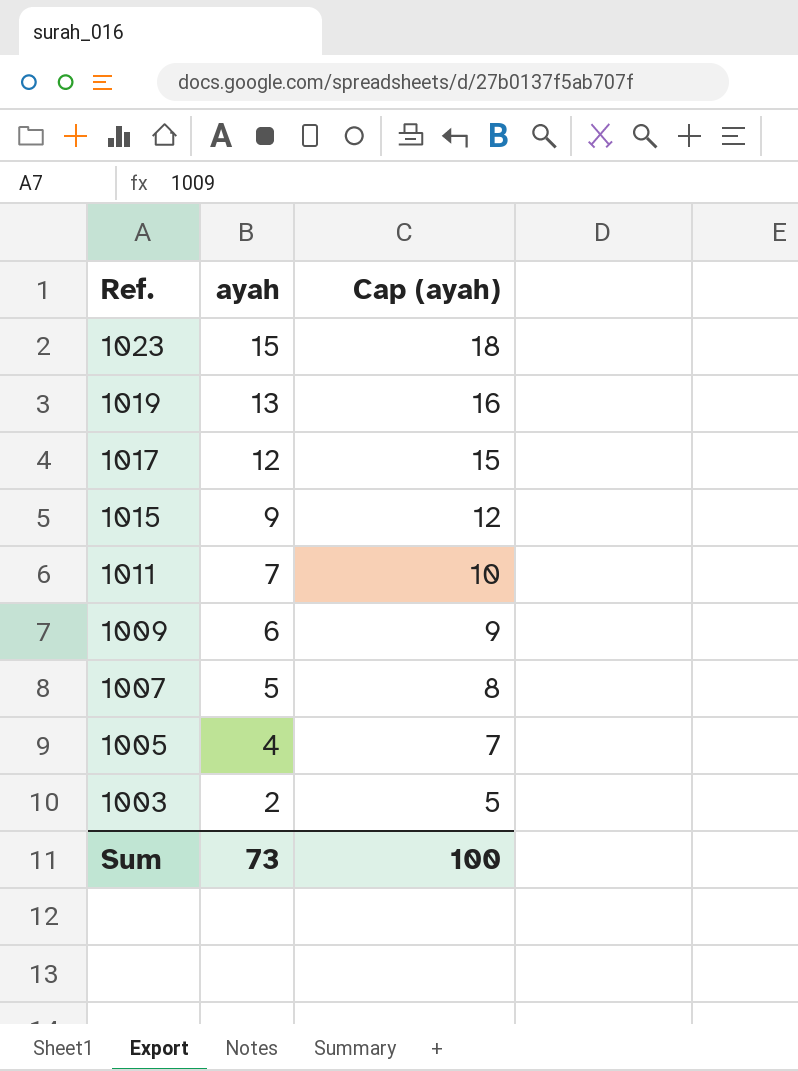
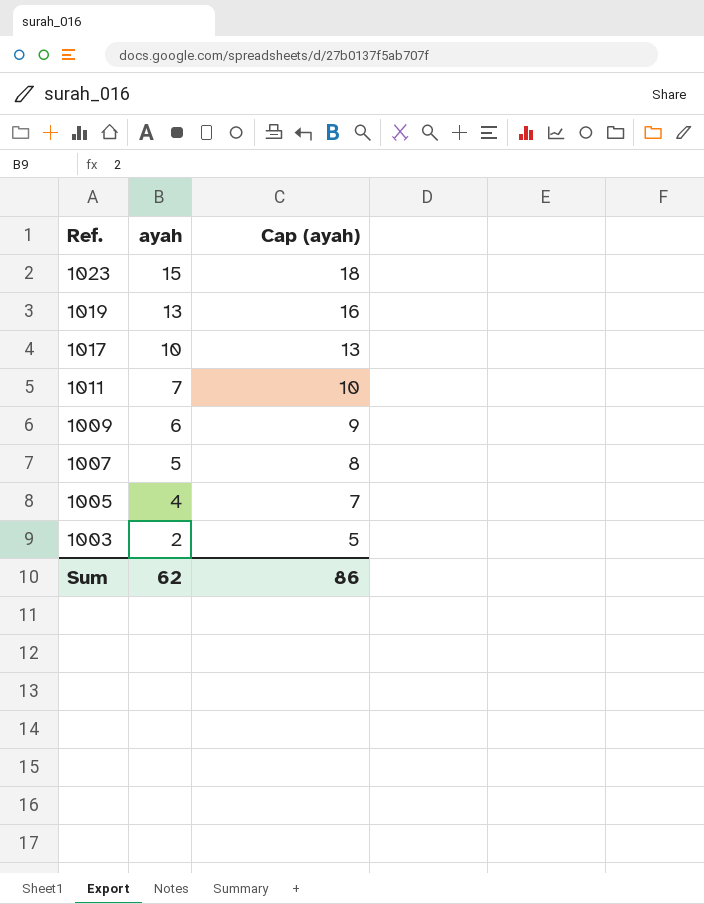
row 1015: 9 | 12 -> none
1017 | ayah: 12 -> 10
1017 | Cap (ayah): 15 -> 13
Sum | ayah: 73 -> 62
Sum | Cap (ayah): 100 -> 86

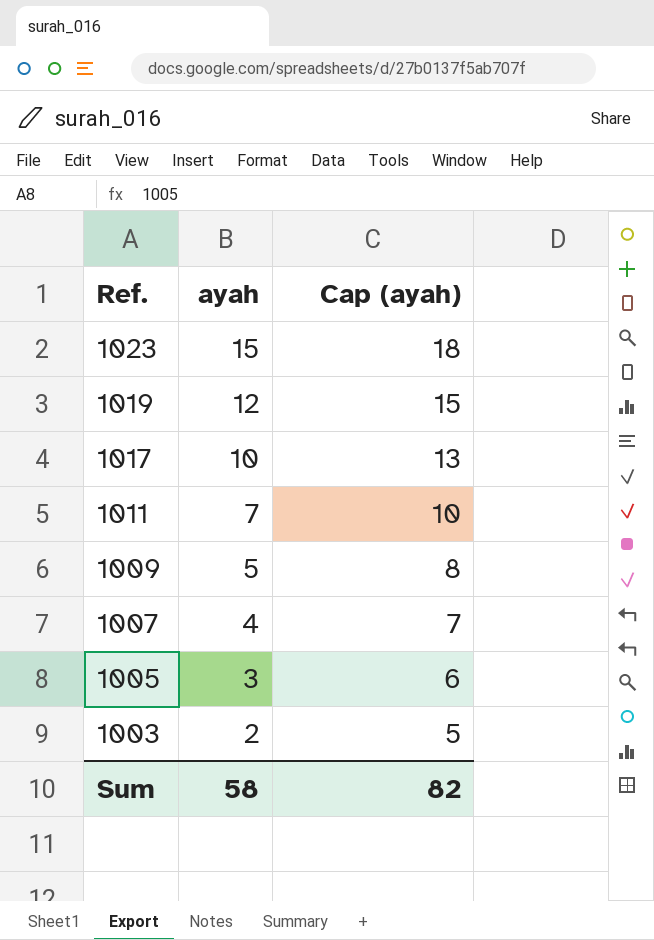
1019 | ayah: 13 -> 12
1019 | Cap (ayah): 16 -> 15
1009 | ayah: 6 -> 5
1009 | Cap (ayah): 9 -> 8
1007 | ayah: 5 -> 4
1007 | Cap (ayah): 8 -> 7
1005 | ayah: 4 -> 3
1005 | Cap (ayah): 7 -> 6
Sum | ayah: 62 -> 58
Sum | Cap (ayah): 86 -> 82

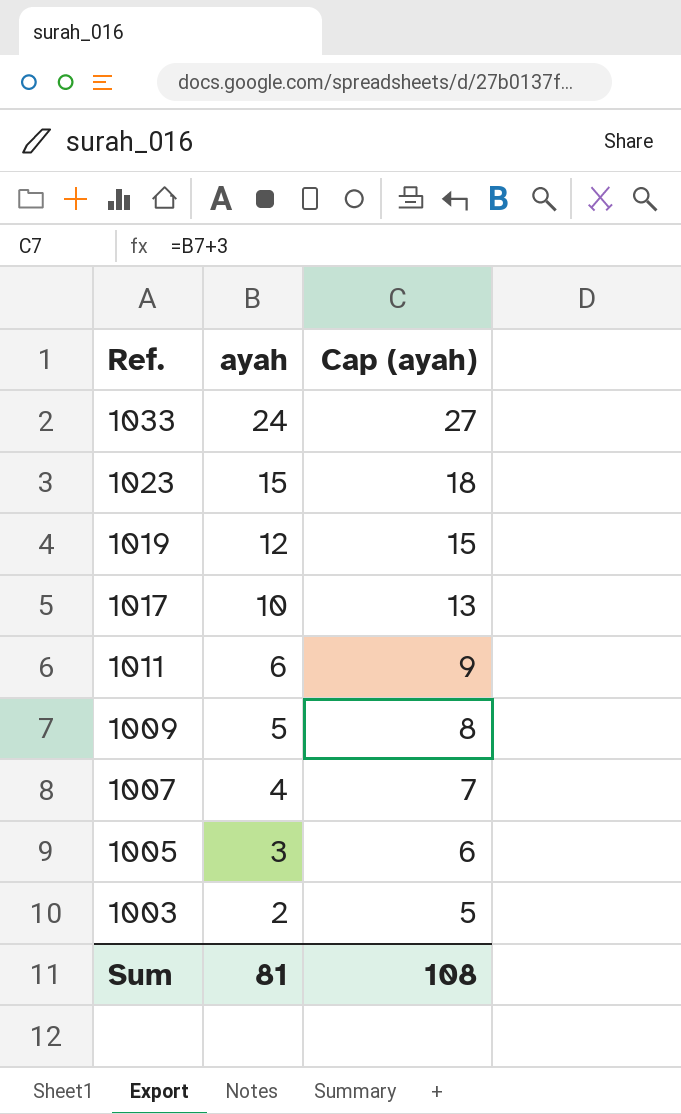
row 1033: none -> 24 | 27
1011 | ayah: 7 -> 6
1011 | Cap (ayah): 10 -> 9
Sum | ayah: 58 -> 81
Sum | Cap (ayah): 82 -> 108

